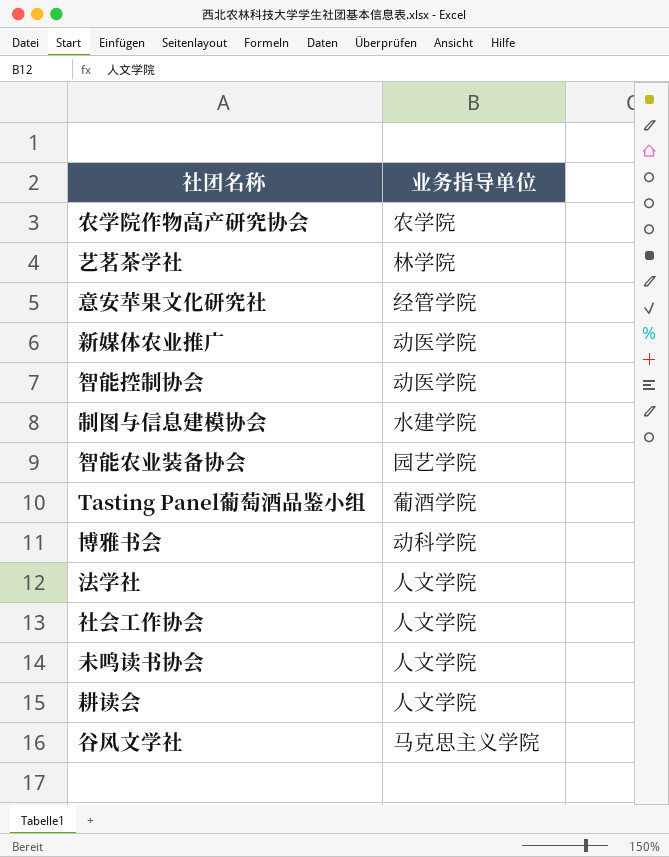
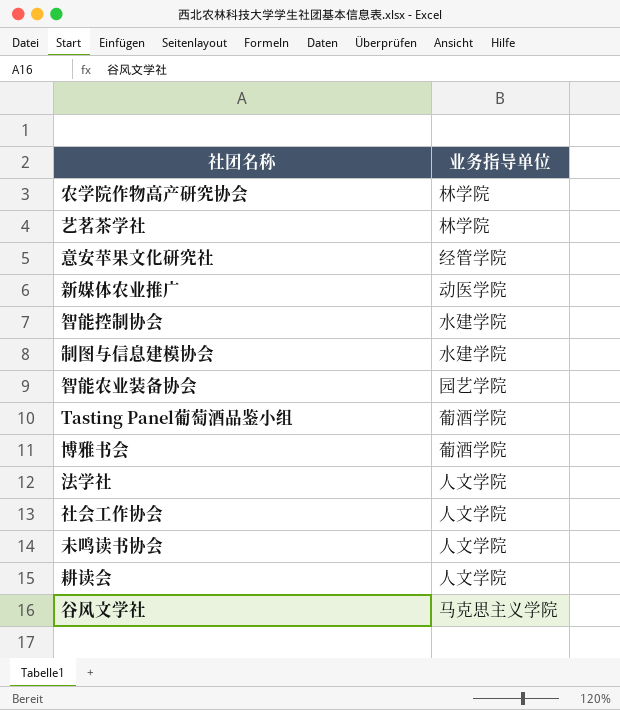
农学院作物高产研究协会 | 业务指导单位: 农学院 -> 林学院
智能控制协会 | 业务指导单位: 动医学院 -> 水建学院
博雅书会 | 业务指导单位: 动科学院 -> 葡酒学院

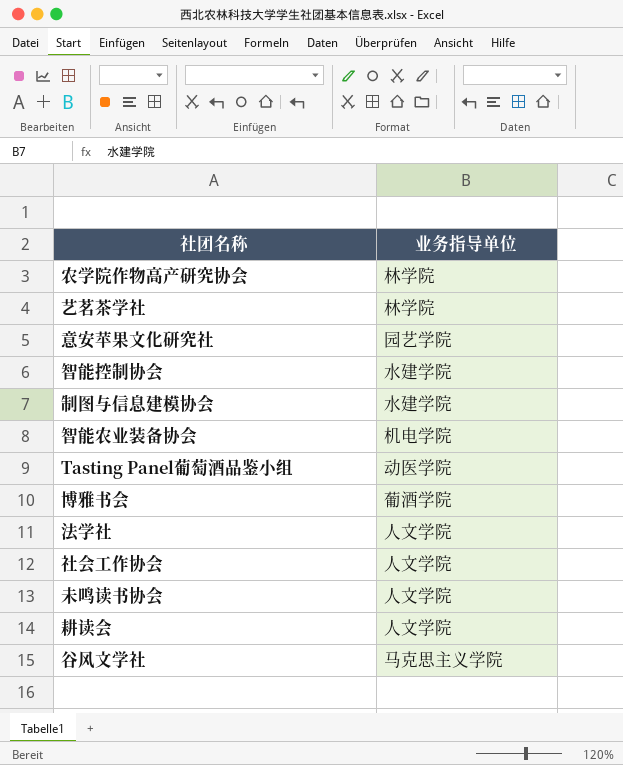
row 新媒体农业推广: 动医学院 -> none
意安苹果文化研究社 | 业务指导单位: 经管学院 -> 园艺学院
智能农业装备协会 | 业务指导单位: 园艺学院 -> 机电学院
Tasting Panel葡萄酒品鉴小组 | 业务指导单位: 葡酒学院 -> 动医学院

